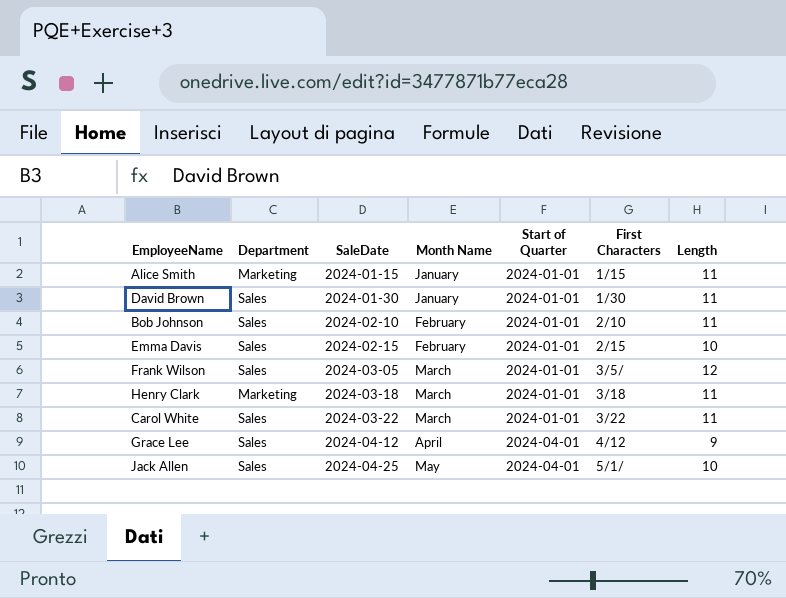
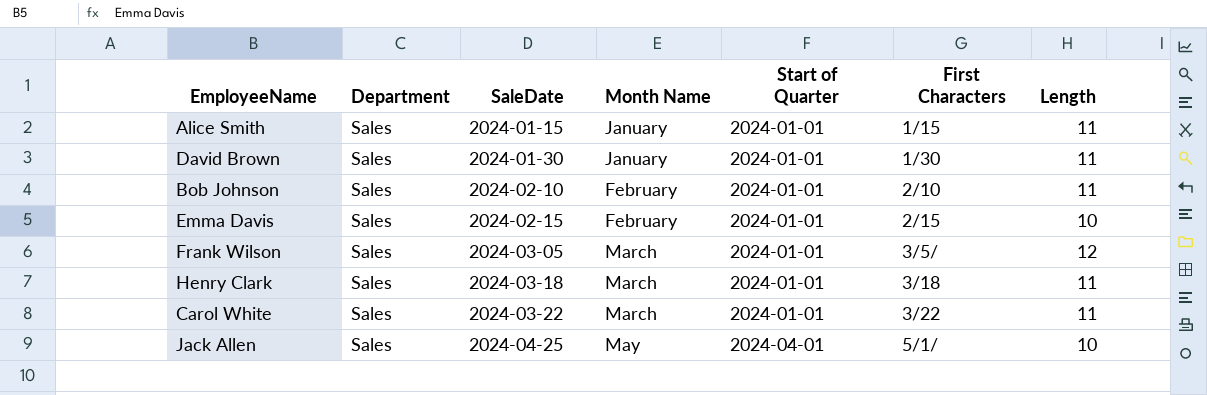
row Grace Lee: Sales | 2024-04-12 | April | 2024-04-01 | 4/12 | 9 -> none
Alice Smith | Department: Marketing -> Sales
Henry Clark | Department: Marketing -> Sales

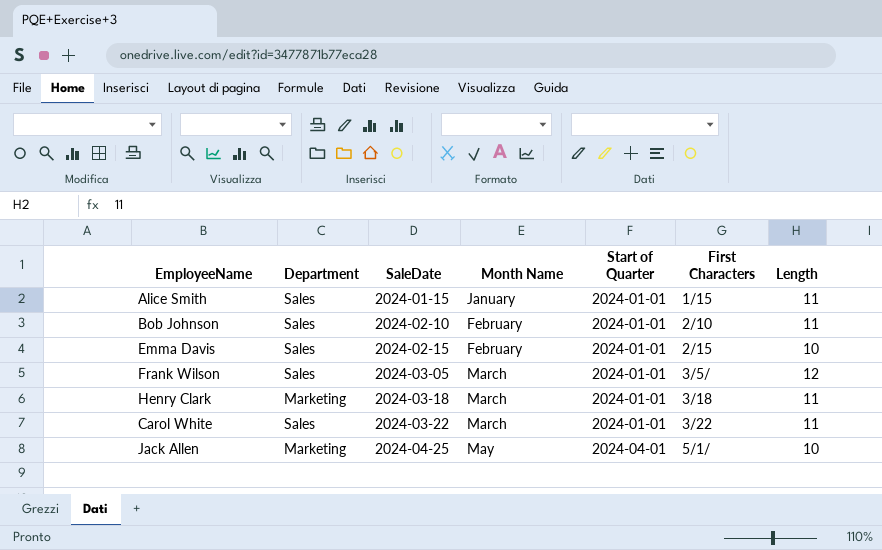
row David Brown: Sales | 2024-01-30 | January | 2024-01-01 | 1/30 | 11 -> none
Henry Clark | Department: Sales -> Marketing
Jack Allen | Department: Sales -> Marketing

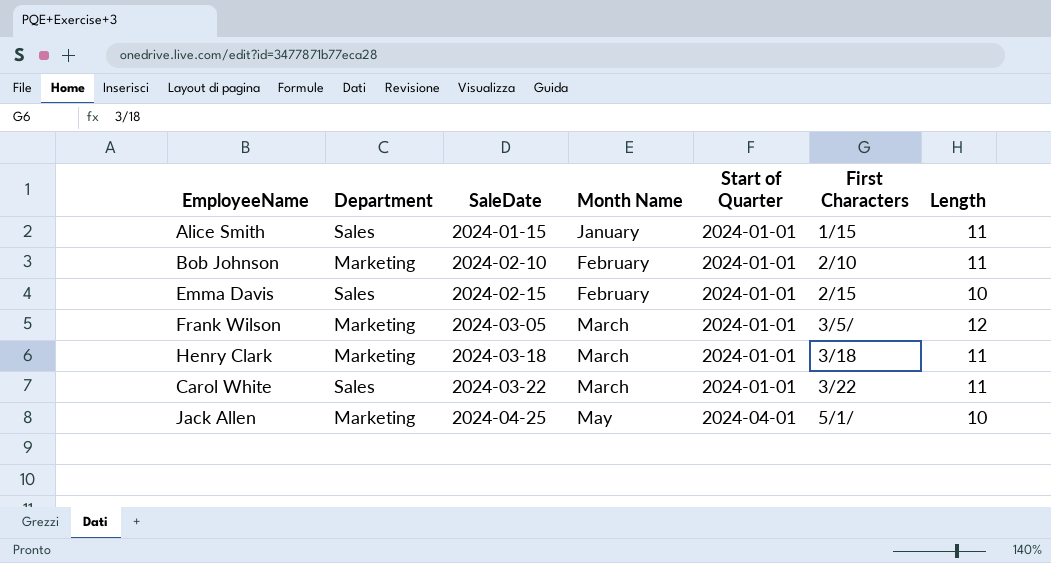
Bob Johnson | Department: Sales -> Marketing
Frank Wilson | Department: Sales -> Marketing

